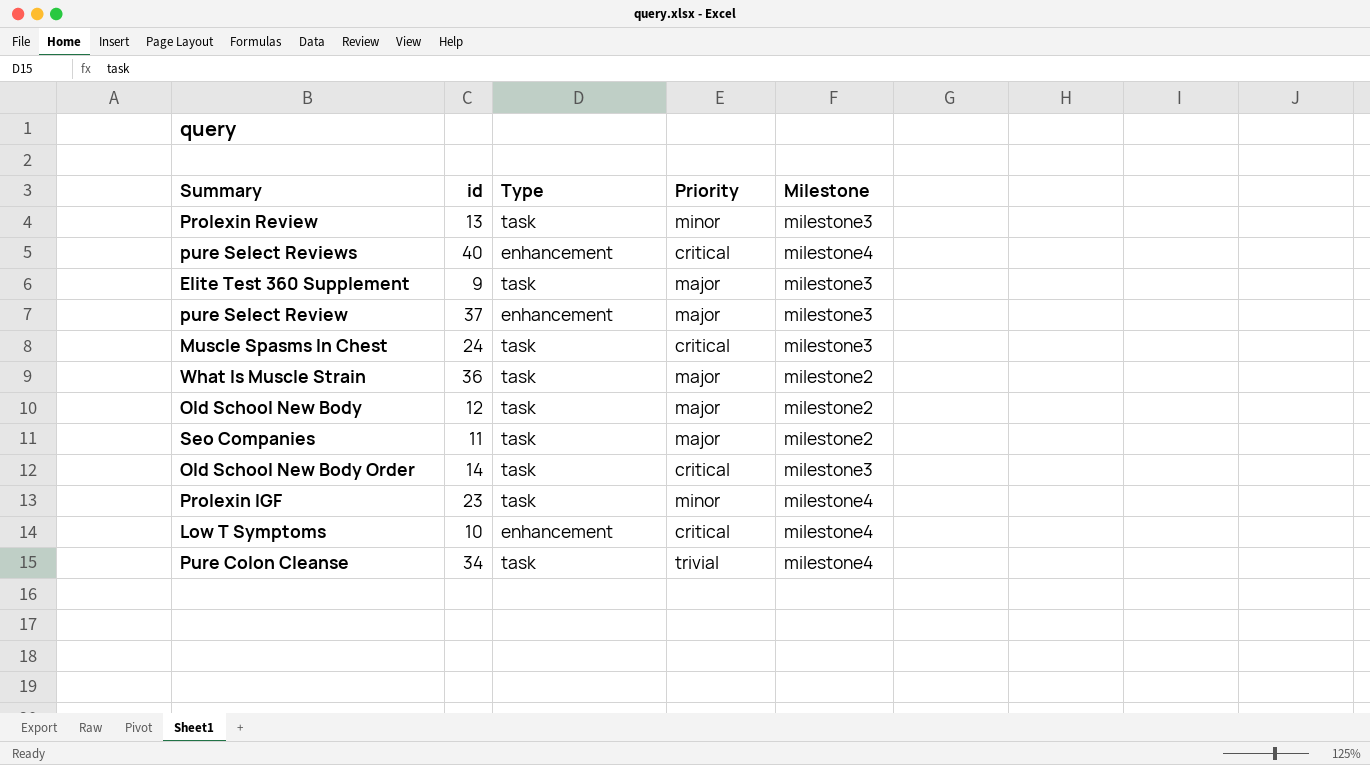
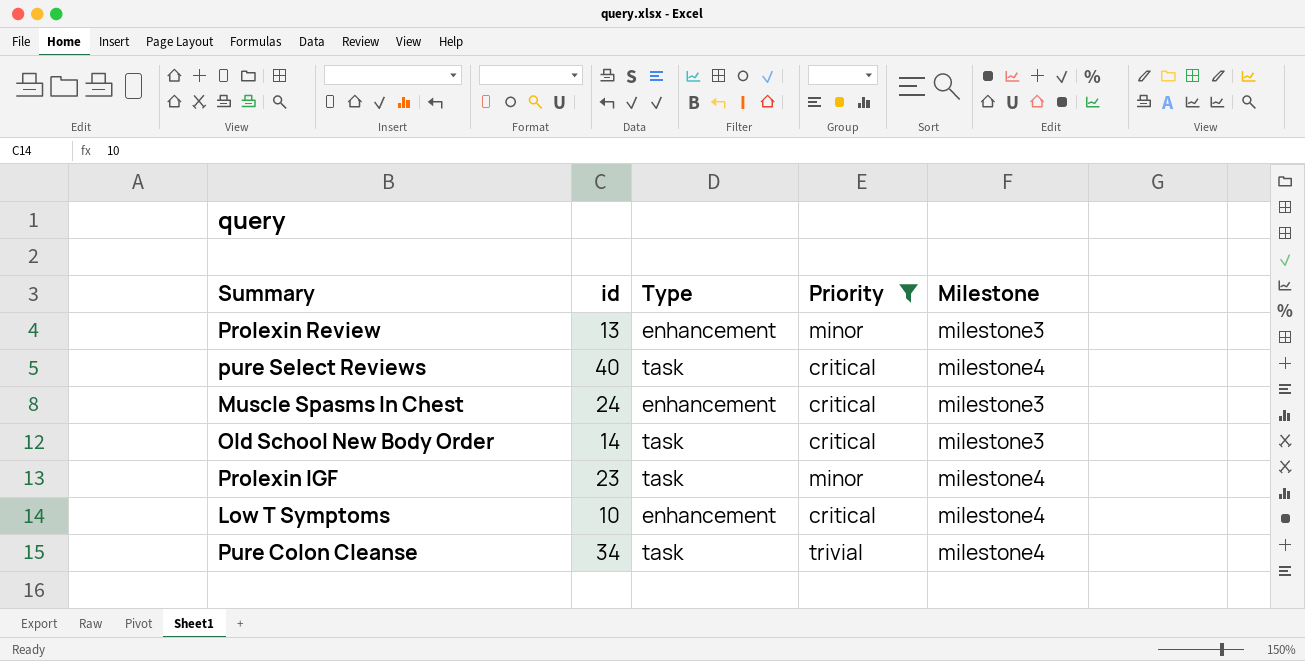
filter: none -> Priority != major
Prolexin Review | Type: task -> enhancement
pure Select Reviews | Type: enhancement -> task
Muscle Spasms In Chest | Type: task -> enhancement

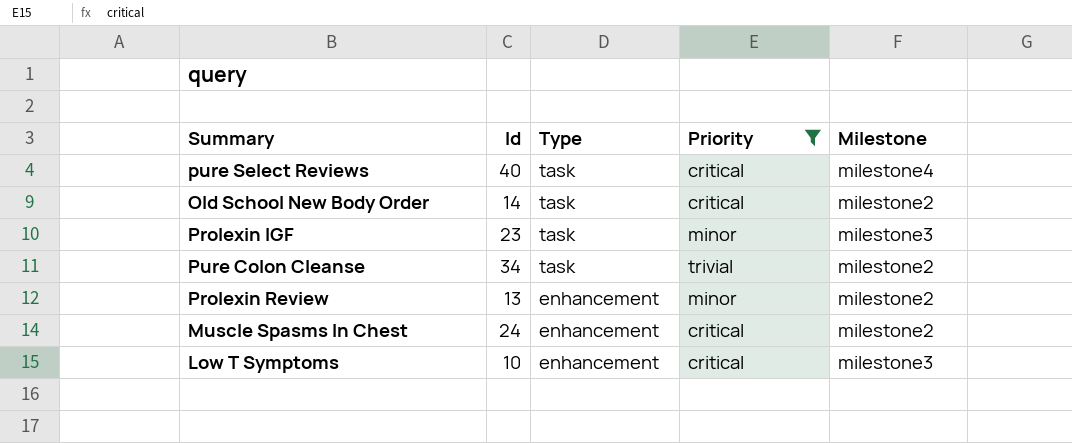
row order: none -> Type descending
column name: id -> Id
Old School New Body Order | Milestone: milestone3 -> milestone2
Prolexin IGF | Milestone: milestone4 -> milestone3
Pure Colon Cleanse | Milestone: milestone4 -> milestone2
Prolexin Review | Milestone: milestone3 -> milestone2
Muscle Spasms In Chest | Milestone: milestone3 -> milestone2
Low T Symptoms | Milestone: milestone4 -> milestone3

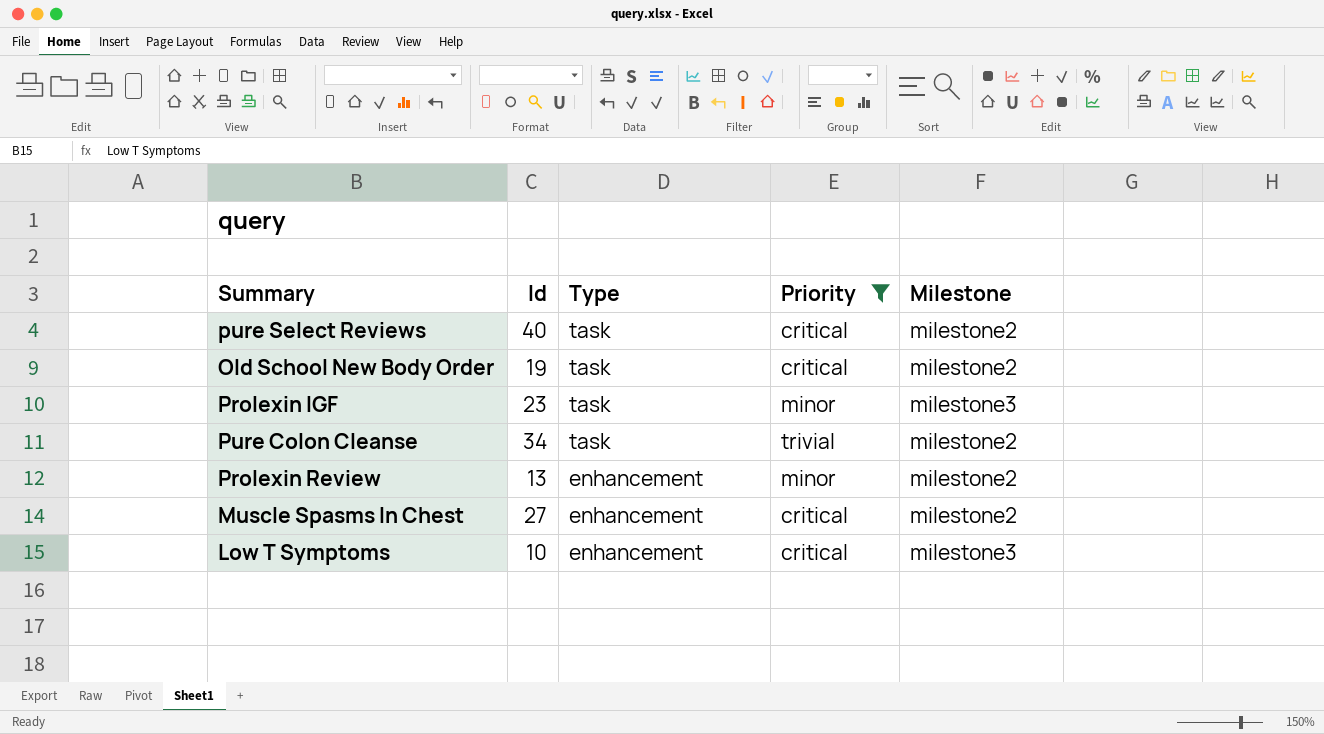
pure Select Reviews | Milestone: milestone4 -> milestone2
Old School New Body Order | Id: 14 -> 19
Muscle Spasms In Chest | Id: 24 -> 27

